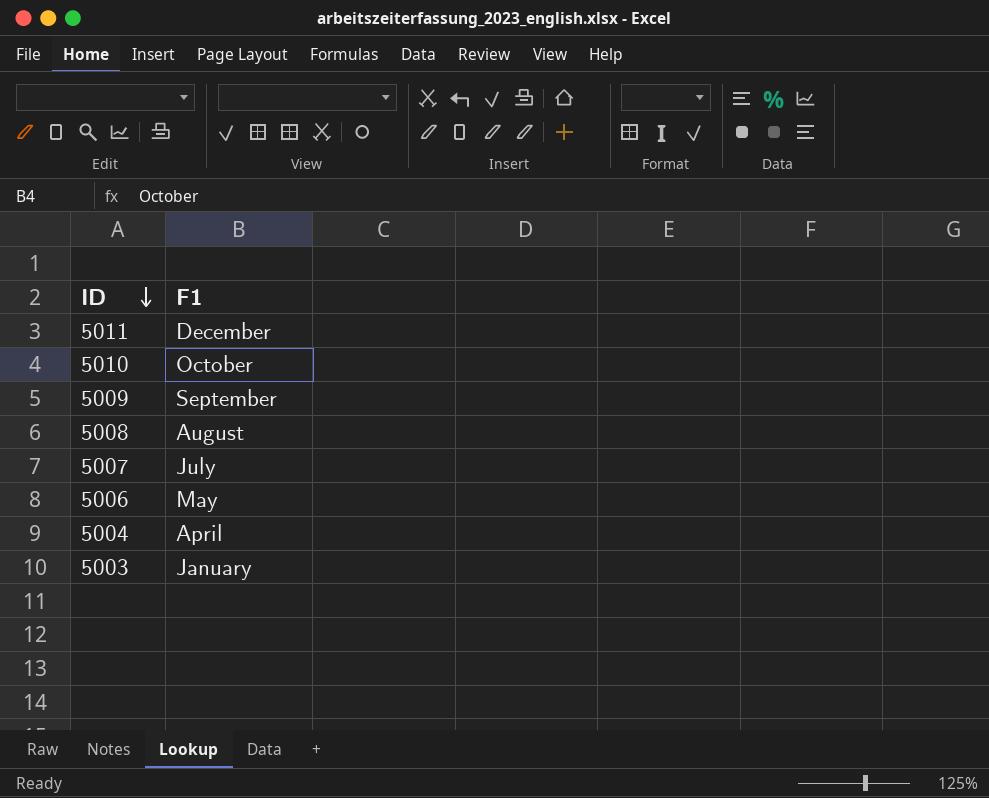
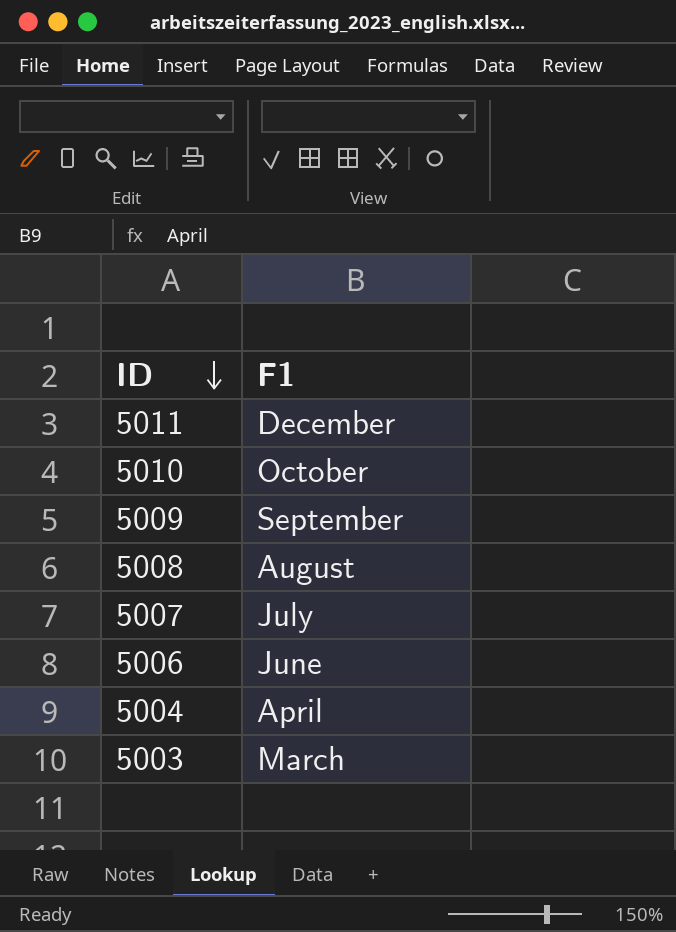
5006 | F1: May -> June
5003 | F1: January -> March

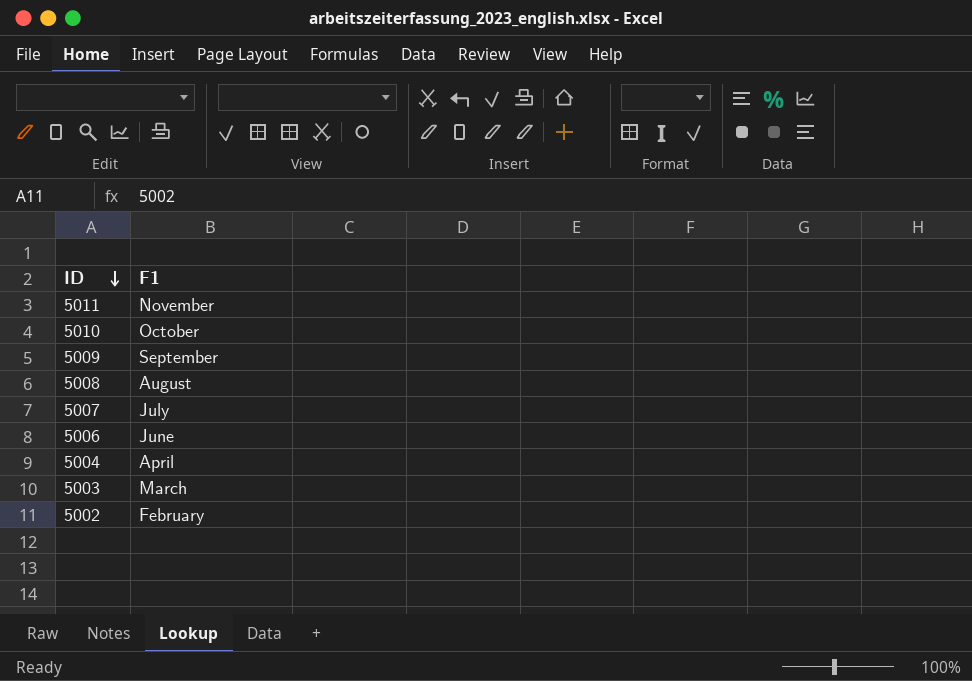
5011 | F1: December -> November
row 5002: none -> February

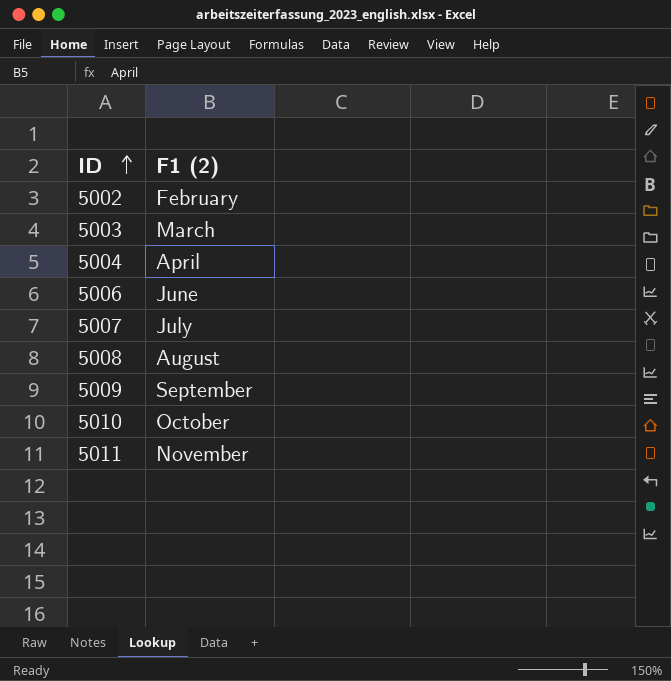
row order: ID descending -> ID ascending
column name: F1 -> F1 (2)

